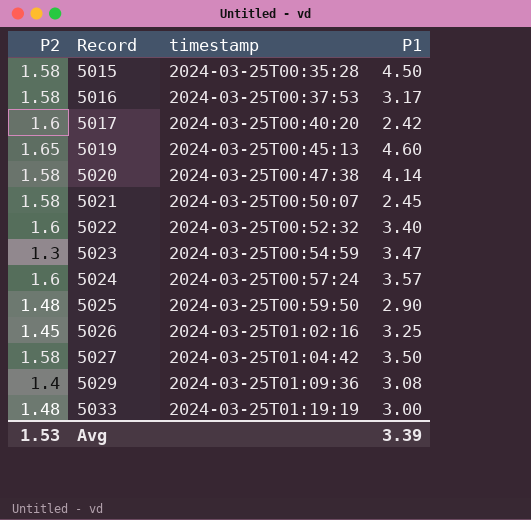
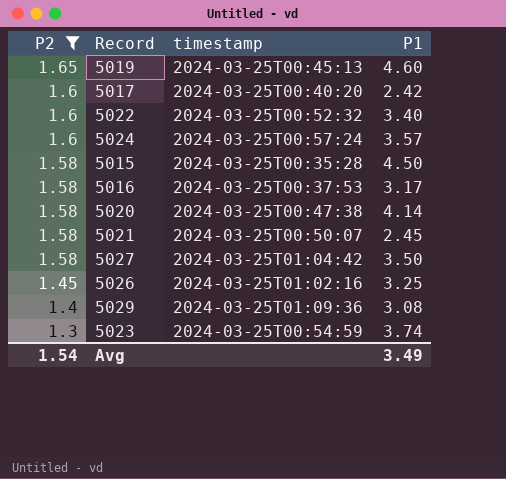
filter: none -> P2 != 1.48
row order: Record ascending -> P2 descending
5023 | P1: 3.47 -> 3.74
Avg | P2: 1.53 -> 1.54
Avg | P1: 3.39 -> 3.49

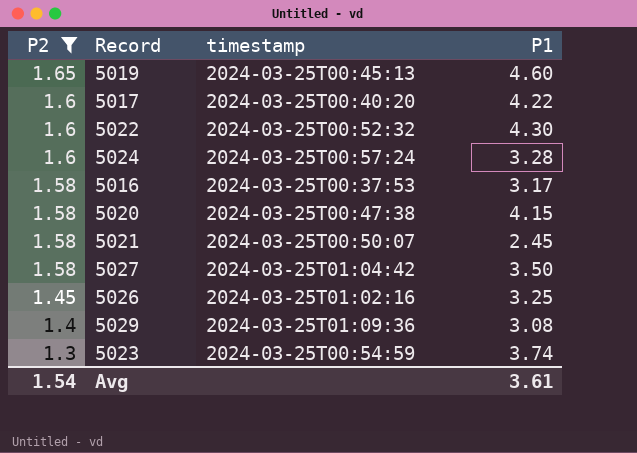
row 5015: 1.58 | 2024-03-25T00:35:28 | 4.50 -> none
5017 | P1: 2.42 -> 4.22
5022 | P1: 3.40 -> 4.30
5024 | P1: 3.57 -> 3.28
5020 | P1: 4.14 -> 4.15
Avg | P1: 3.49 -> 3.61

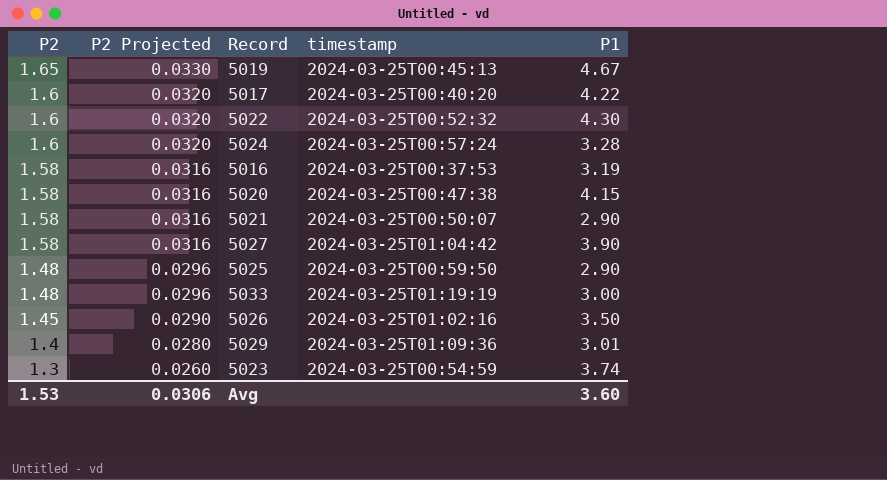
filter: P2 != 1.48 -> none
column P2 Projected | formula: none -> [P2] * 0.02
5019 | P1: 4.60 -> 4.67
5016 | P1: 3.17 -> 3.19
5021 | P1: 2.45 -> 2.90
5027 | P1: 3.50 -> 3.90
5026 | P1: 3.25 -> 3.50
5029 | P1: 3.08 -> 3.01
Avg | P2: 1.54 -> 1.53
Avg | P1: 3.61 -> 3.60

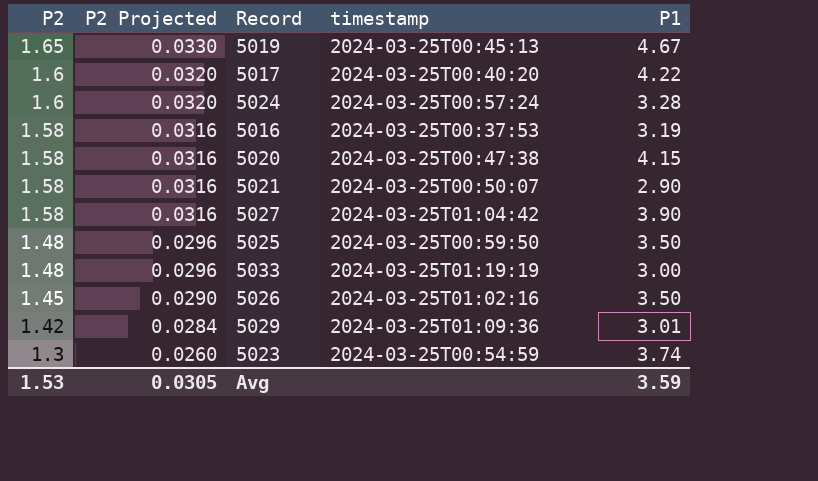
row 5022: 1.6 | 0.0320 | 2024-03-25T00:52:32 | 4.30 -> none
5025 | P1: 2.90 -> 3.50
5029 | P2: 1.4 -> 1.42
5029 | P2 Projected: 0.0280 -> 0.0284
Avg | P2 Projected: 0.0306 -> 0.0305
Avg | P1: 3.60 -> 3.59

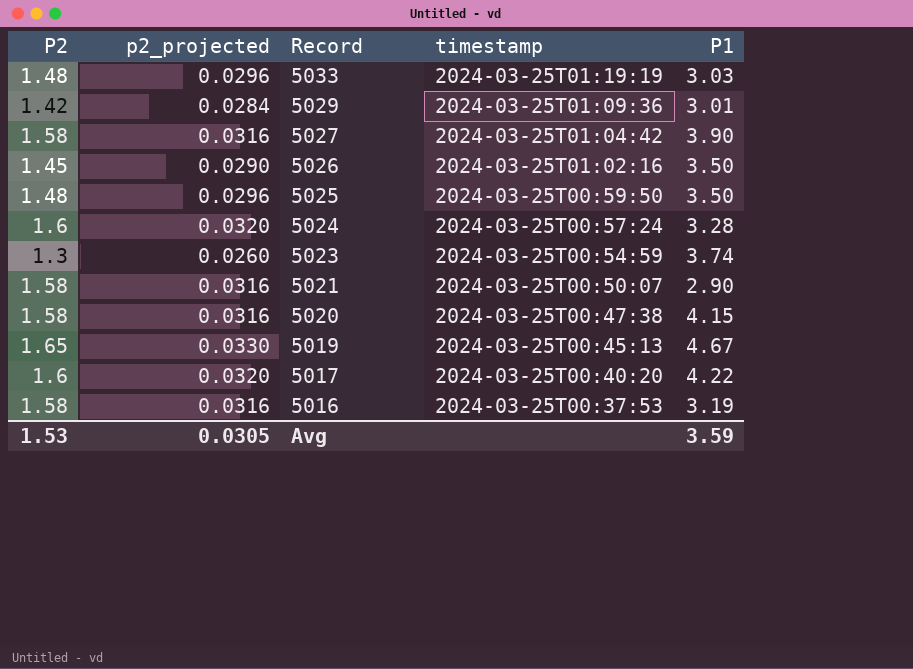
row order: P2 descending -> Record descending
column name: P2 Projected -> p2_projected
5033 | P1: 3.00 -> 3.03

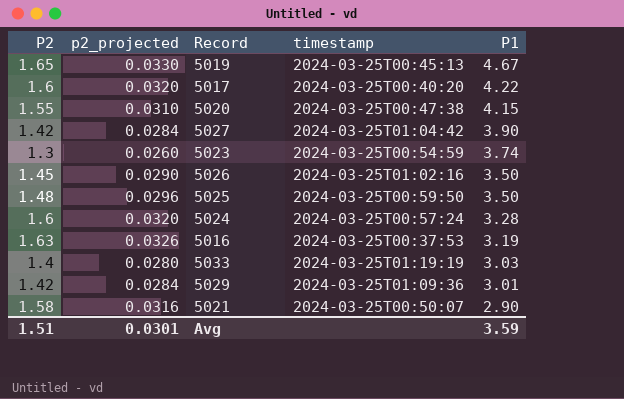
row order: Record descending -> P1 descending
5020 | P2: 1.58 -> 1.55
5020 | p2_projected: 0.0316 -> 0.0310
5027 | P2: 1.58 -> 1.42
5027 | p2_projected: 0.0316 -> 0.0284
5016 | P2: 1.58 -> 1.63
5016 | p2_projected: 0.0316 -> 0.0326
5033 | P2: 1.48 -> 1.4
5033 | p2_projected: 0.0296 -> 0.0280
Avg | P2: 1.53 -> 1.51
Avg | p2_projected: 0.0305 -> 0.0301

